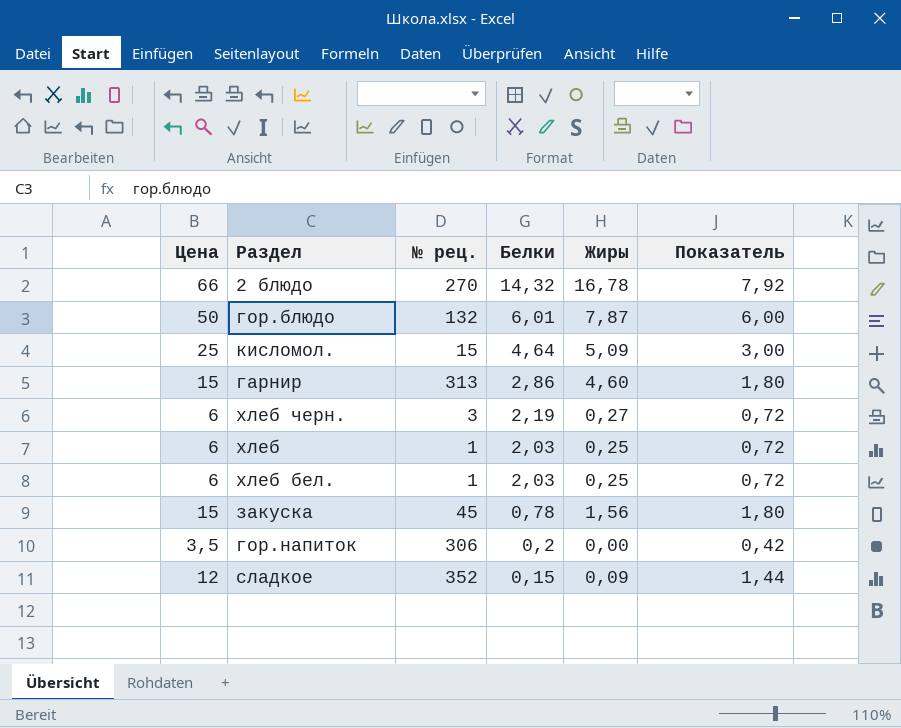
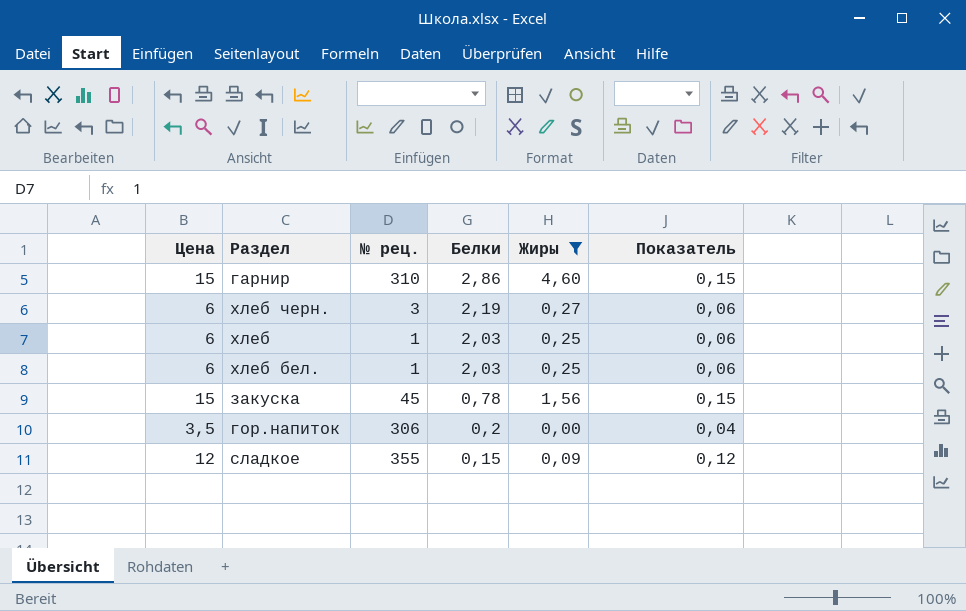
filter: none -> Жиры <= 4,60
column Показатель | formula: [Цена] * 0,12 -> [Цена] * 0,01
гарнир | № рец.: 313 -> 310
сладкое | № рец.: 352 -> 355

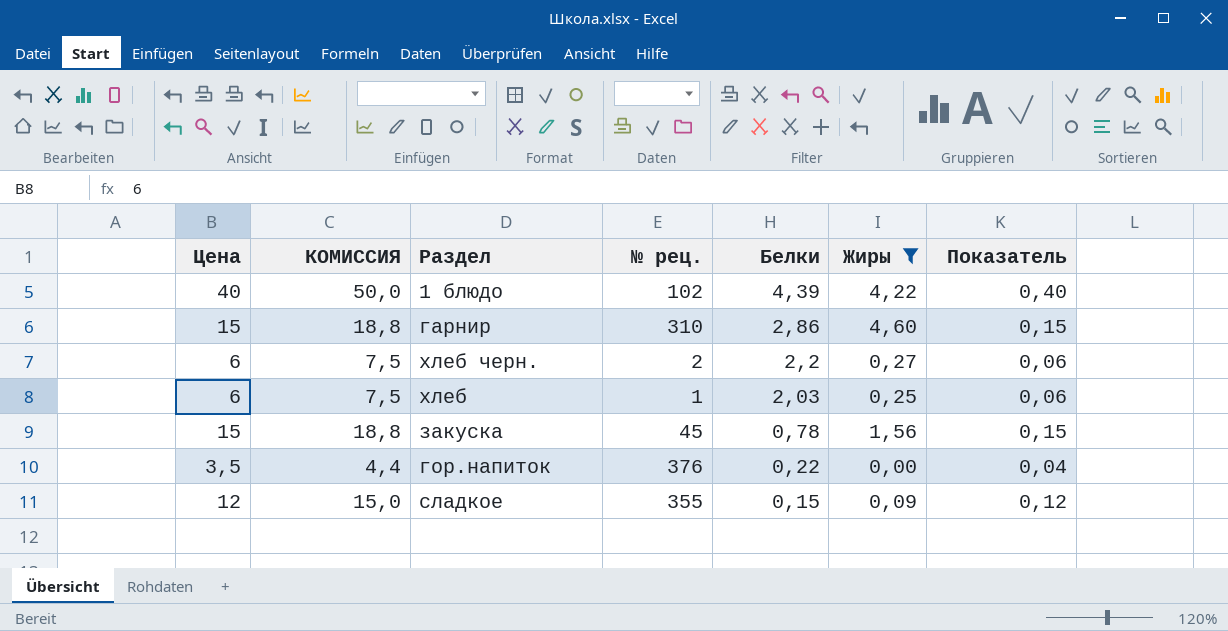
column КОМИССИЯ | formula: none -> [Цена] * 1,25
row хлеб бел.: 6 | 1 | 2,03 | 0,25 | 0,06 -> none
row 1 блюдо: none -> 40 | 50,0 | 102 | 4,39 | 4,22 | 0,40
хлеб черн. | № рец.: 3 -> 2
хлеб черн. | Белки: 2,19 -> 2,2
гор.напиток | № рец.: 306 -> 376
гор.напиток | Белки: 0,2 -> 0,22

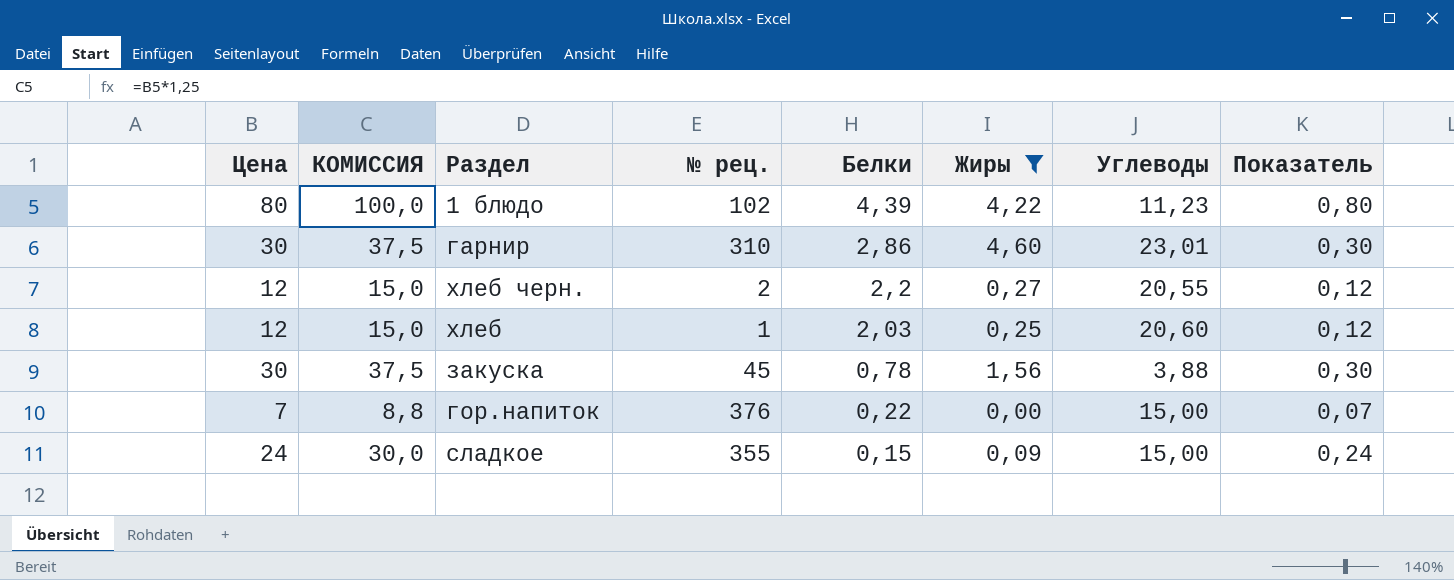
column Углеводы | position: none -> 7
1 блюдо | Цена: 40 -> 80
1 блюдо | КОМИССИЯ: 50,0 -> 100,0
1 блюдо | Показатель: 0,40 -> 0,80
гарнир | Цена: 15 -> 30
гарнир | КОМИССИЯ: 18,8 -> 37,5
гарнир | Показатель: 0,15 -> 0,30
хлеб черн. | Цена: 6 -> 12
хлеб черн. | КОМИССИЯ: 7,5 -> 15,0
хлеб черн. | Показатель: 0,06 -> 0,12
хлеб | Цена: 6 -> 12
хлеб | КОМИССИЯ: 7,5 -> 15,0
хлеб | Показатель: 0,06 -> 0,12
закуска | Цена: 15 -> 30
закуска | КОМИССИЯ: 18,8 -> 37,5
закуска | Показатель: 0,15 -> 0,30
гор.напиток | Цена: 3,5 -> 7
гор.напиток | КОМИССИЯ: 4,4 -> 8,8
гор.напиток | Показатель: 0,04 -> 0,07
сладкое | Цена: 12 -> 24
сладкое | КОМИССИЯ: 15,0 -> 30,0
сладкое | Показатель: 0,12 -> 0,24

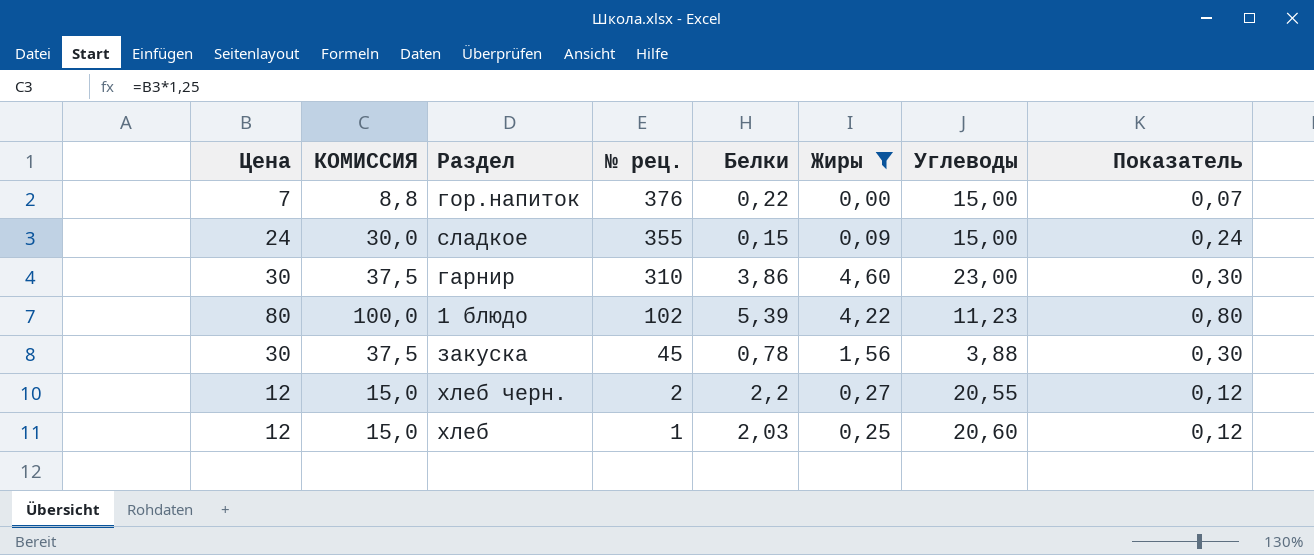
row order: Белки descending -> № рец. descending
гарнир | Белки: 2,86 -> 3,86
гарнир | Углеводы: 23,01 -> 23,00
1 блюдо | Белки: 4,39 -> 5,39

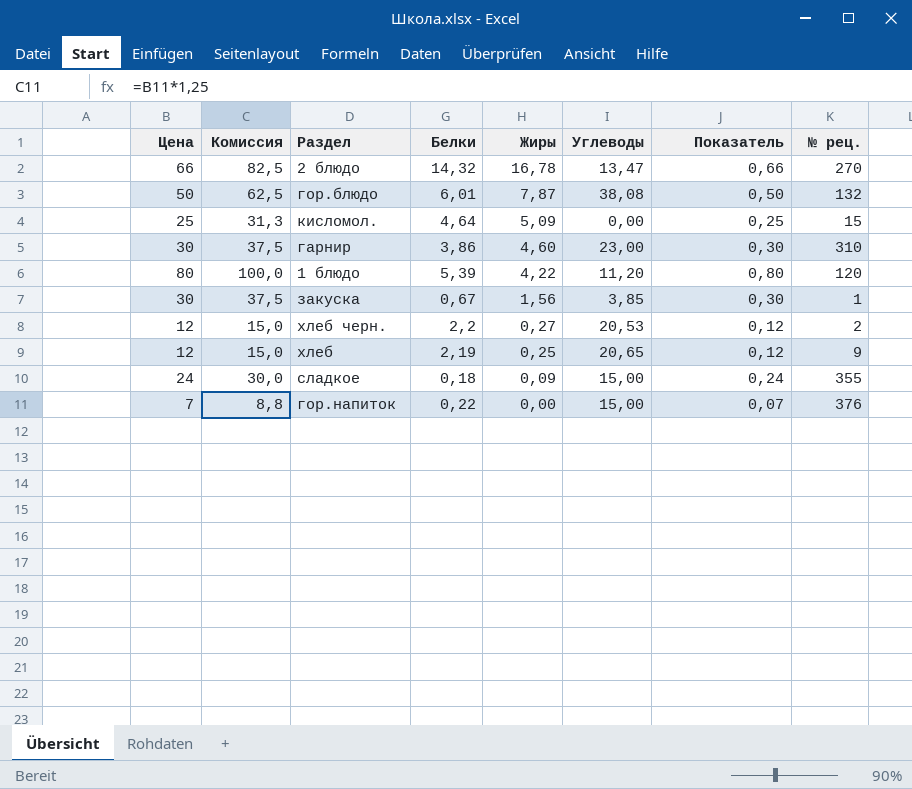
filter: Жиры <= 4,60 -> none
row order: № рец. descending -> Жиры descending
column name: КОМИССИЯ -> Комиссия
column № рец. | position: 4 -> 8
1 блюдо | Углеводы: 11,23 -> 11,20
1 блюдо | № рец.: 102 -> 120
закуска | Белки: 0,78 -> 0,67
закуска | Углеводы: 3,88 -> 3,85
закуска | № рец.: 45 -> 1
хлеб черн. | Углеводы: 20,55 -> 20,53
хлеб | Белки: 2,03 -> 2,19
хлеб | Углеводы: 20,60 -> 20,65
хлеб | № рец.: 1 -> 9
сладкое | Белки: 0,15 -> 0,18

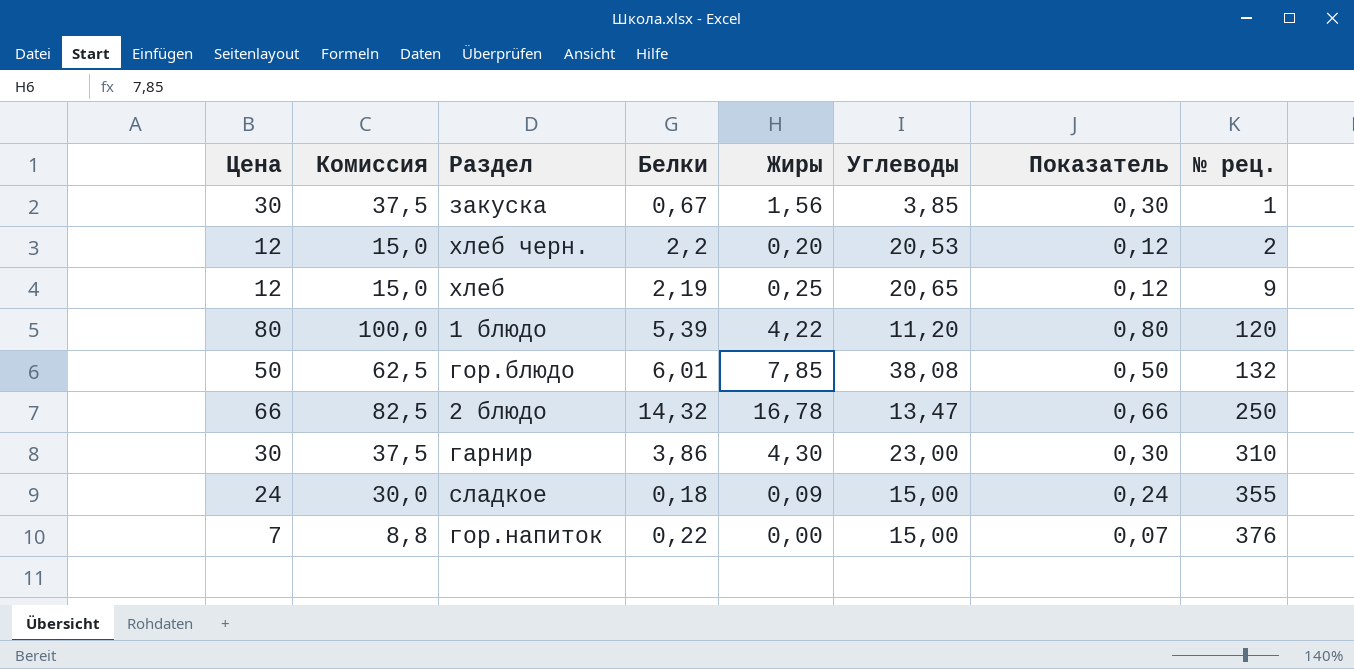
row order: Жиры descending -> № рец. ascending
row кисломол.: 25 | 31,3 | 4,64 | 5,09 | 0,00 | 0,25 | 15 -> none
хлеб черн. | Жиры: 0,27 -> 0,20
гор.блюдо | Жиры: 7,87 -> 7,85
2 блюдо | № рец.: 270 -> 250
гарнир | Жиры: 4,60 -> 4,30

